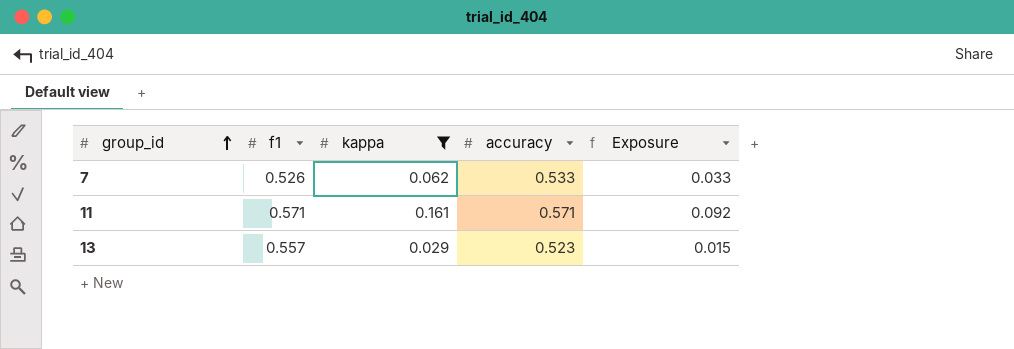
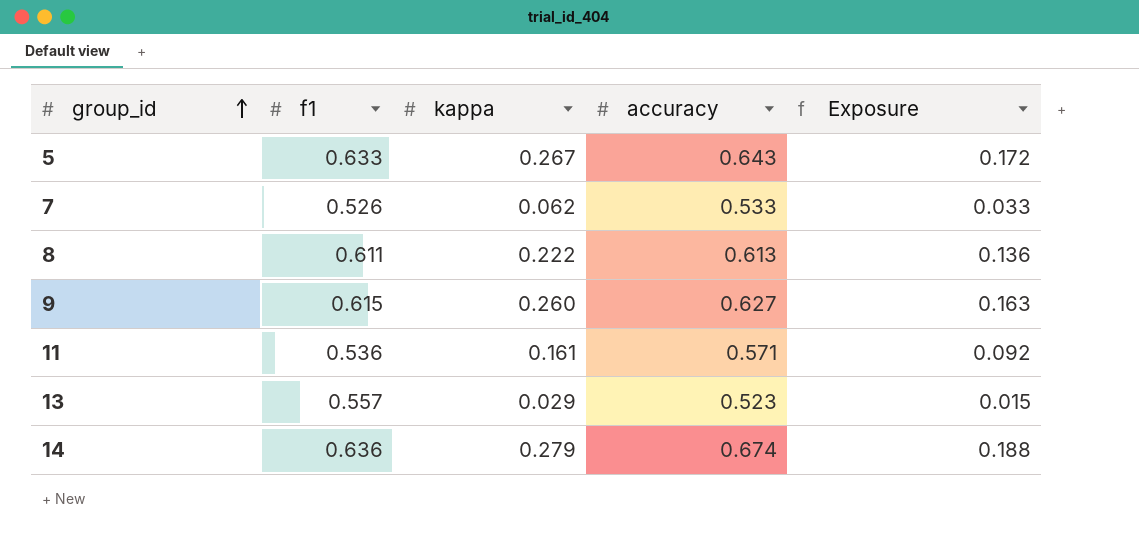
filter: kappa <= 0.161 -> none
11 | f1: 0.571 -> 0.536

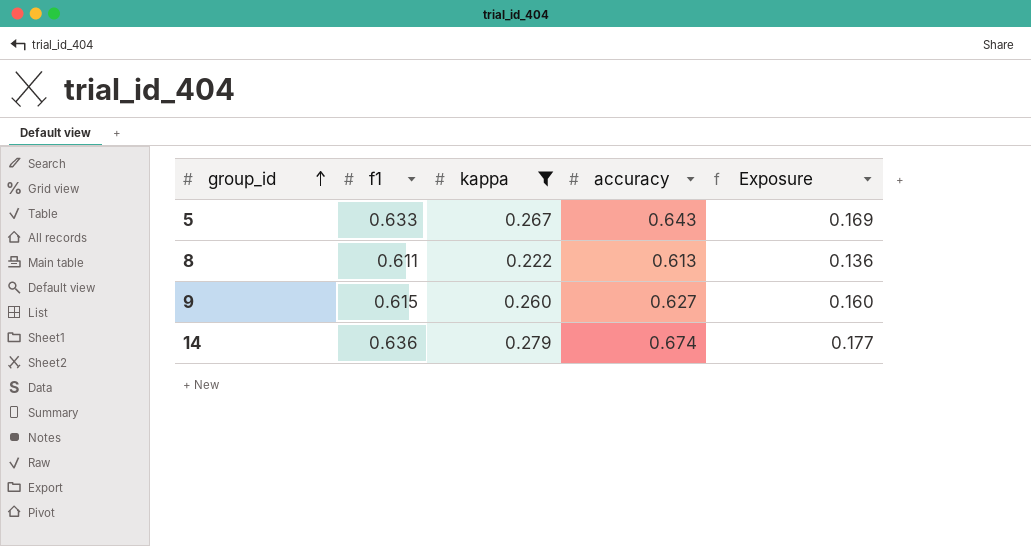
filter: none -> kappa >= 0.222
column Exposure | formula: [kappa] * [accuracy] -> [f1] * [kappa]

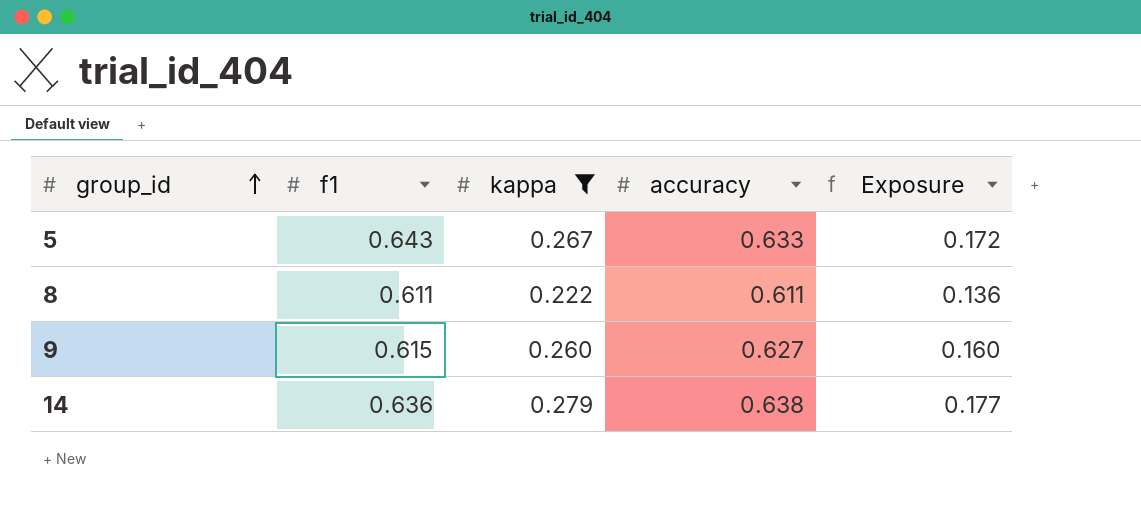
5 | f1: 0.633 -> 0.643
5 | accuracy: 0.643 -> 0.633
5 | Exposure: 0.169 -> 0.172
8 | accuracy: 0.613 -> 0.611
14 | accuracy: 0.674 -> 0.638

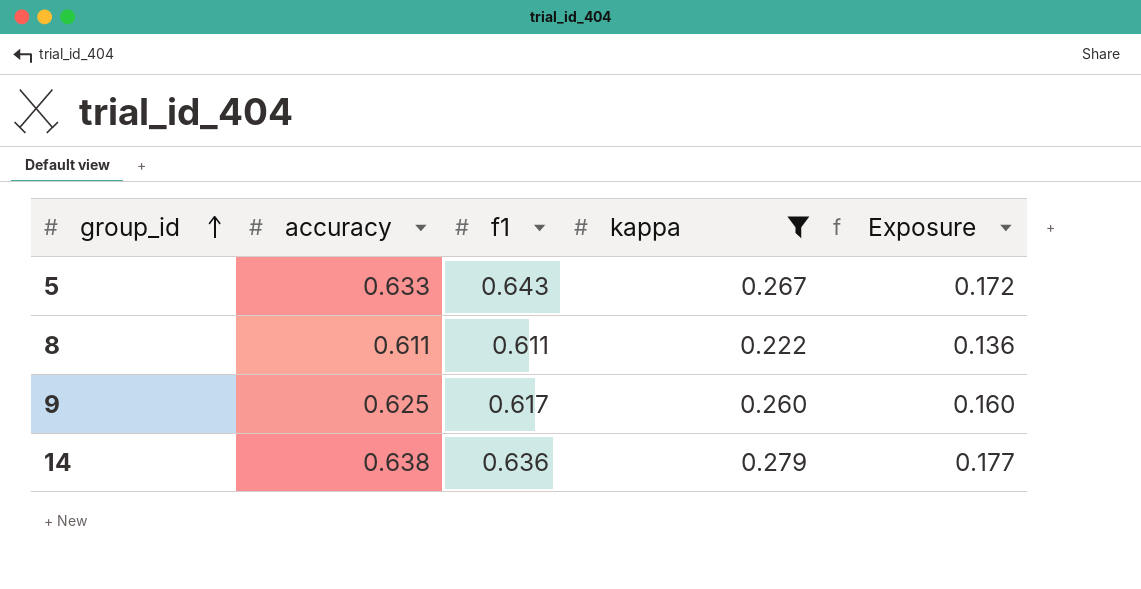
column accuracy | position: 4 -> 2
9 | accuracy: 0.627 -> 0.625
9 | f1: 0.615 -> 0.617

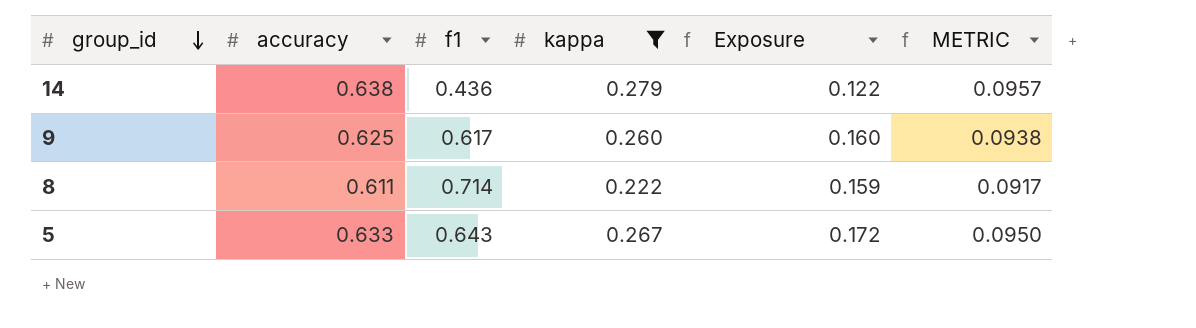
row order: group_id ascending -> group_id descending
column METRIC | formula: none -> [accuracy] * 0.15
14 | f1: 0.636 -> 0.436
14 | Exposure: 0.177 -> 0.122
8 | f1: 0.611 -> 0.714
8 | Exposure: 0.136 -> 0.159

